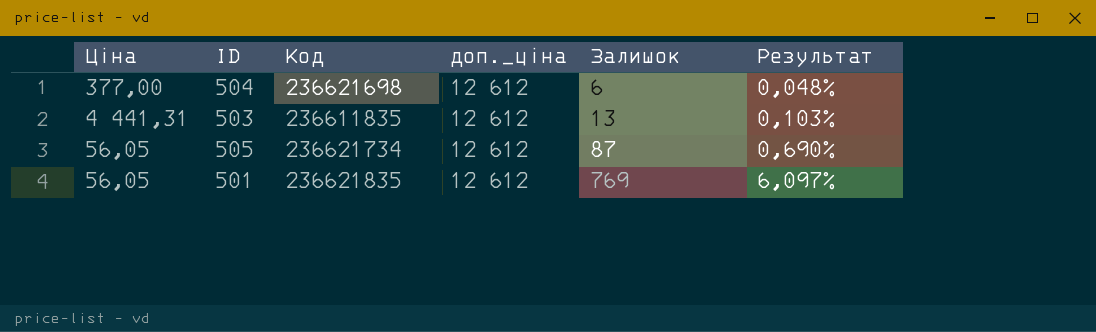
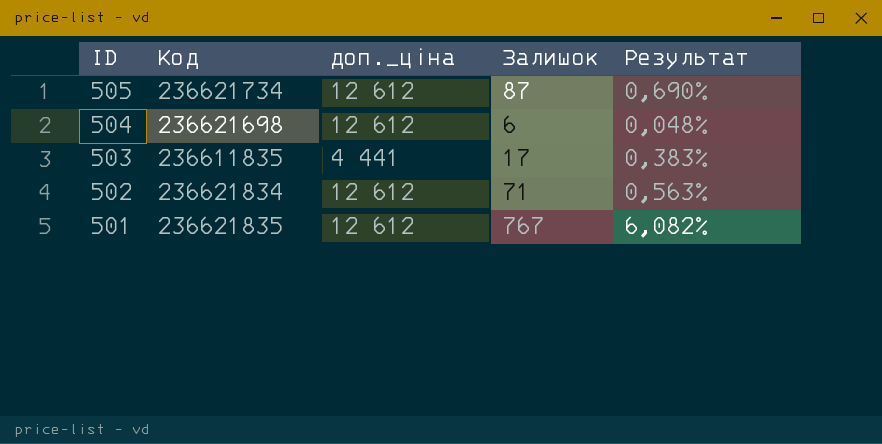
row order: Залишок ascending -> ID descending
column Ціна | position: 1 -> none
503 | доп._ціна: 12 612 -> 4 441
503 | Залишок: 13 -> 17
503 | Результат: 0,103% -> 0,383%
row 502: none -> 236621834 | 12 612 | 71 | 0,563%
501 | Залишок: 769 -> 767
501 | Результат: 6,097% -> 6,082%

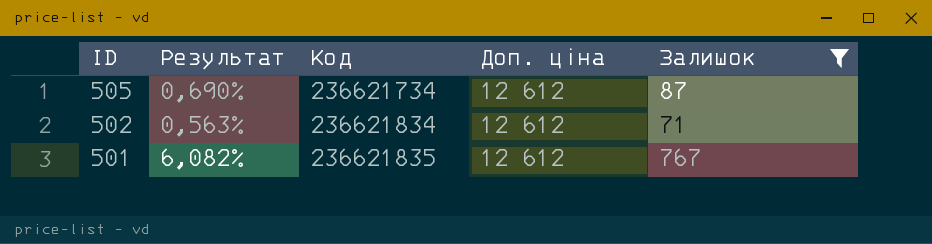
filter: none -> Залишок >= 71
column Результат | position: 5 -> 2
column name: доп._ціна -> Доп. ціна

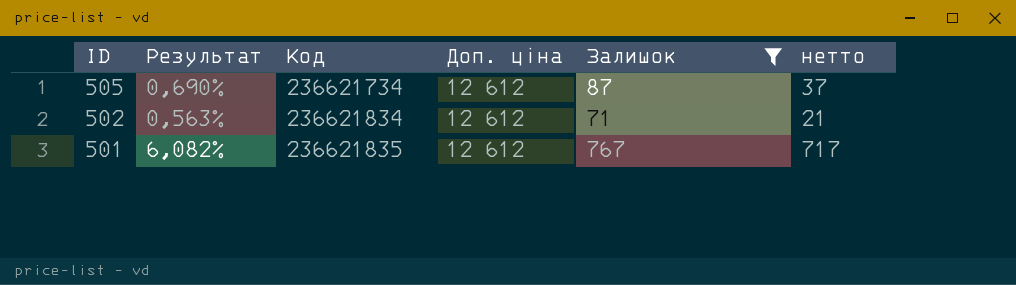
column нетто | formula: none -> [Залишок] - 50

